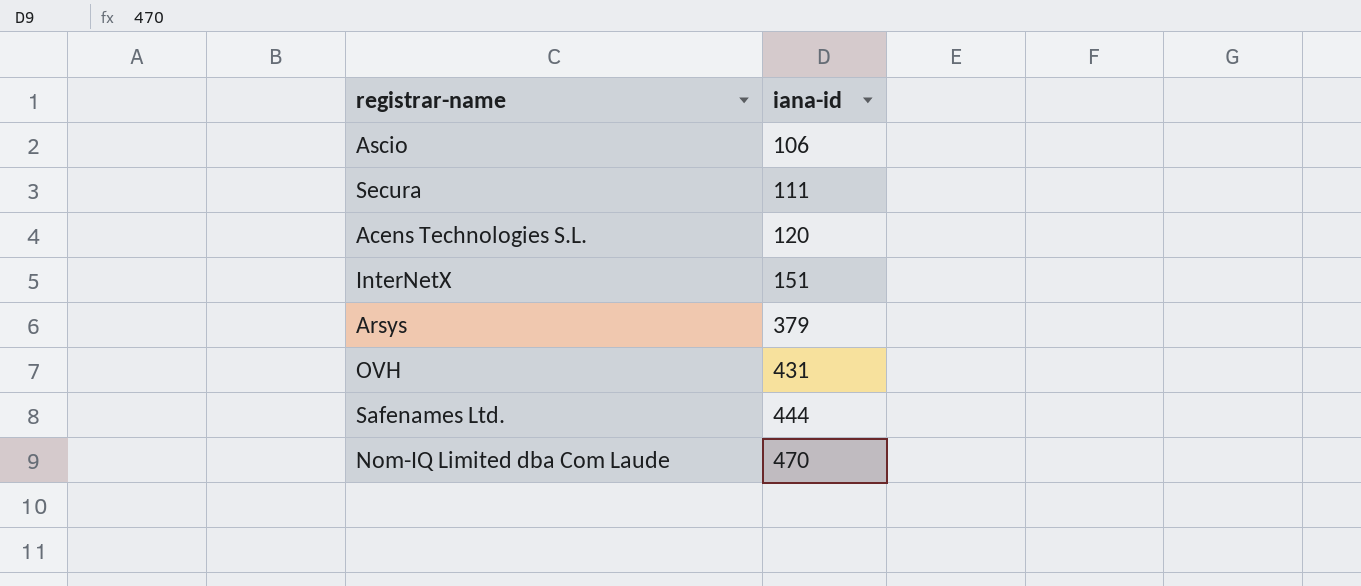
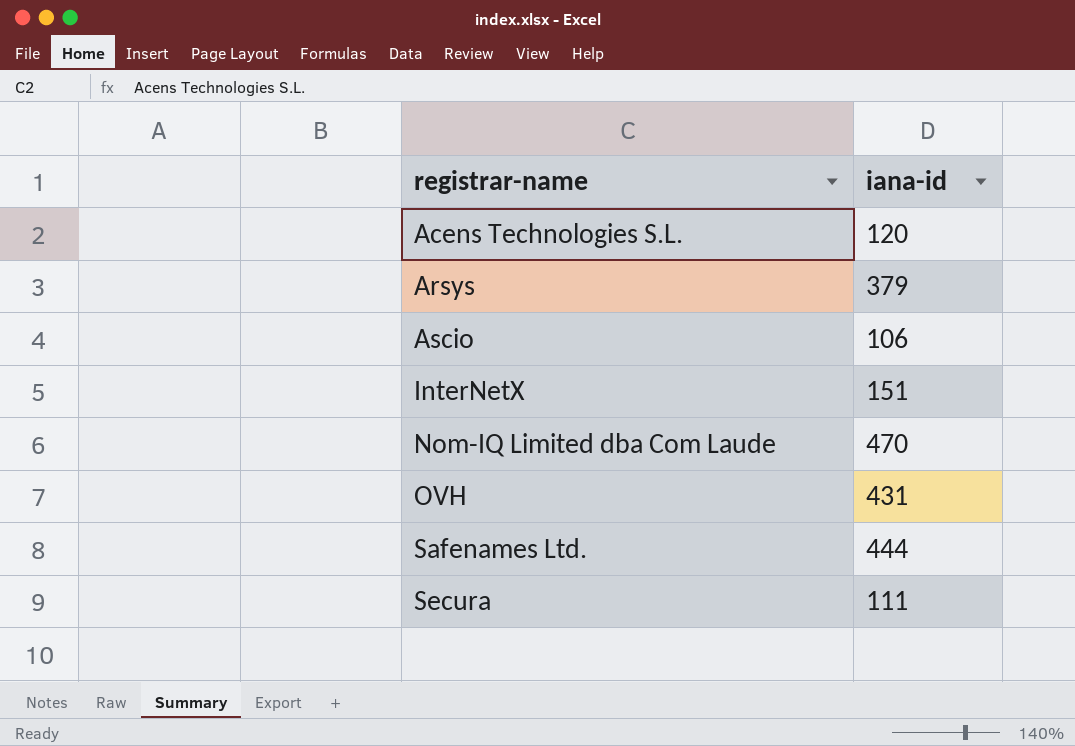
row order: iana-id ascending -> registrar-name ascending

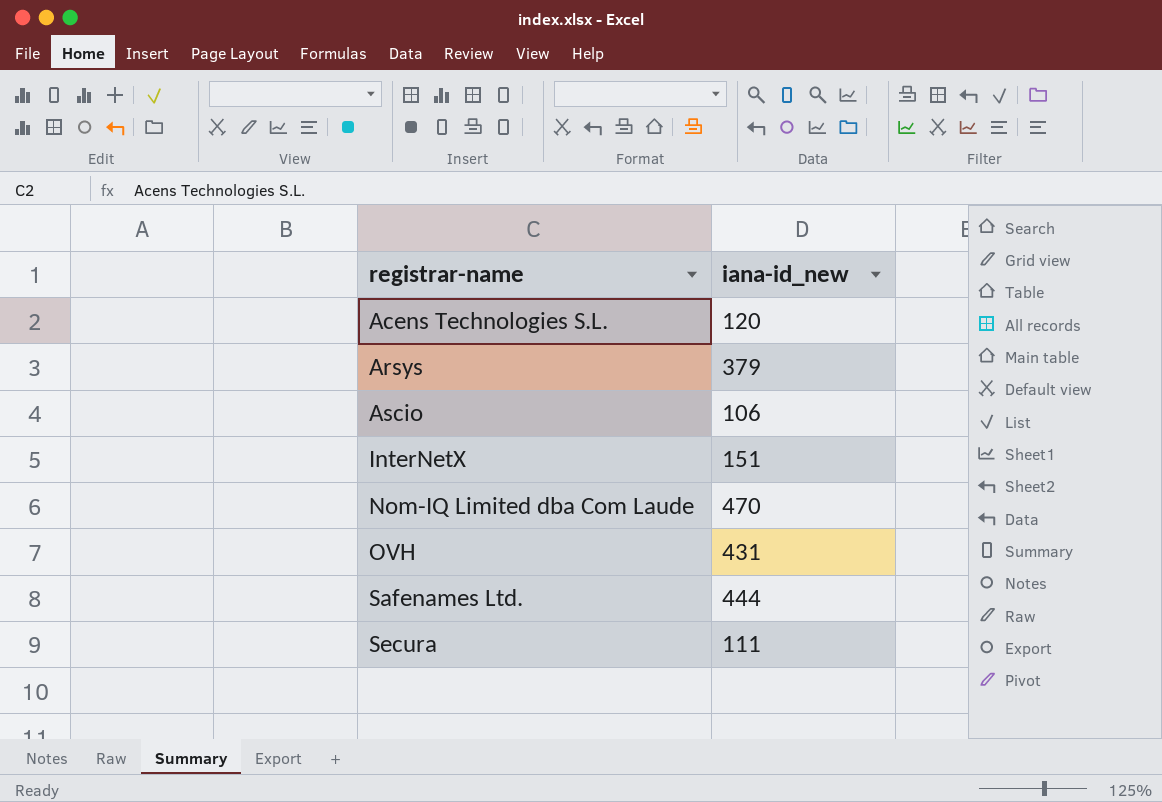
column name: iana-id -> iana-id_new

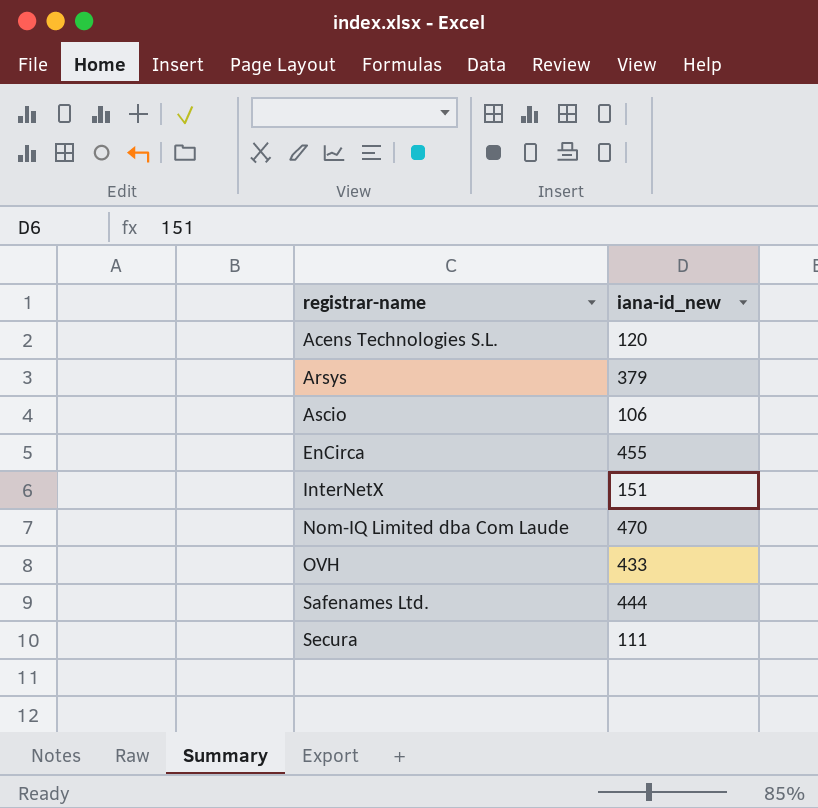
row EnCirca: none -> 455
OVH | iana-id_new: 431 -> 433

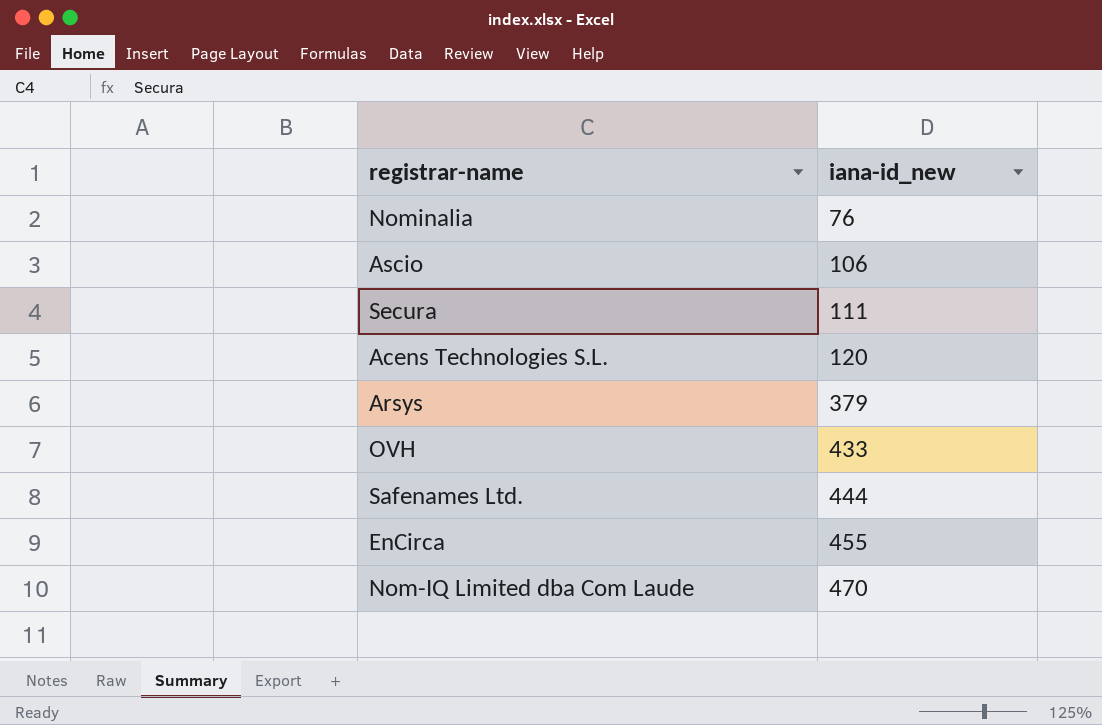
row order: registrar-name ascending -> iana-id_new ascending
row InterNetX: 151 -> none
row Nominalia: none -> 76

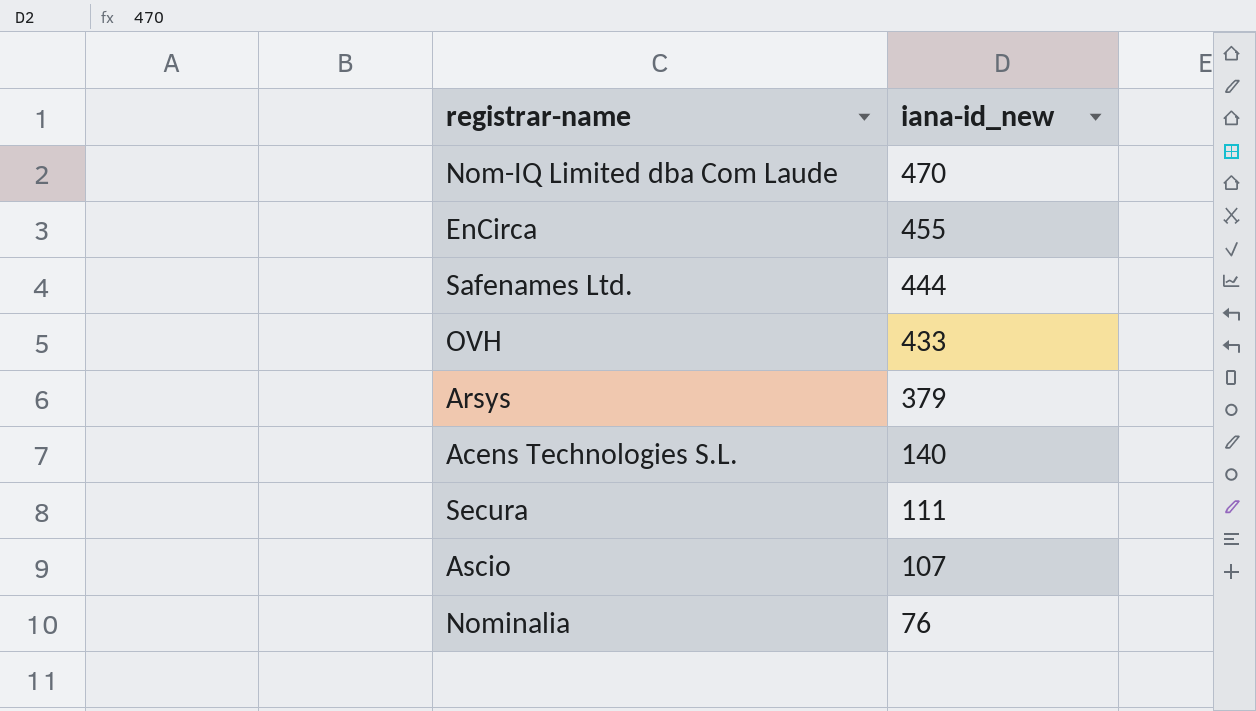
row order: iana-id_new ascending -> iana-id_new descending
Acens Technologies S.L. | iana-id_new: 120 -> 140
Ascio | iana-id_new: 106 -> 107

